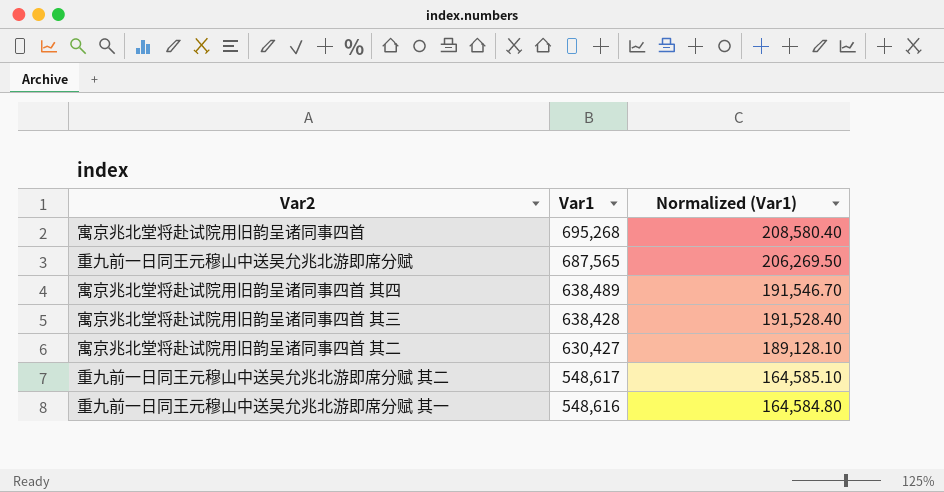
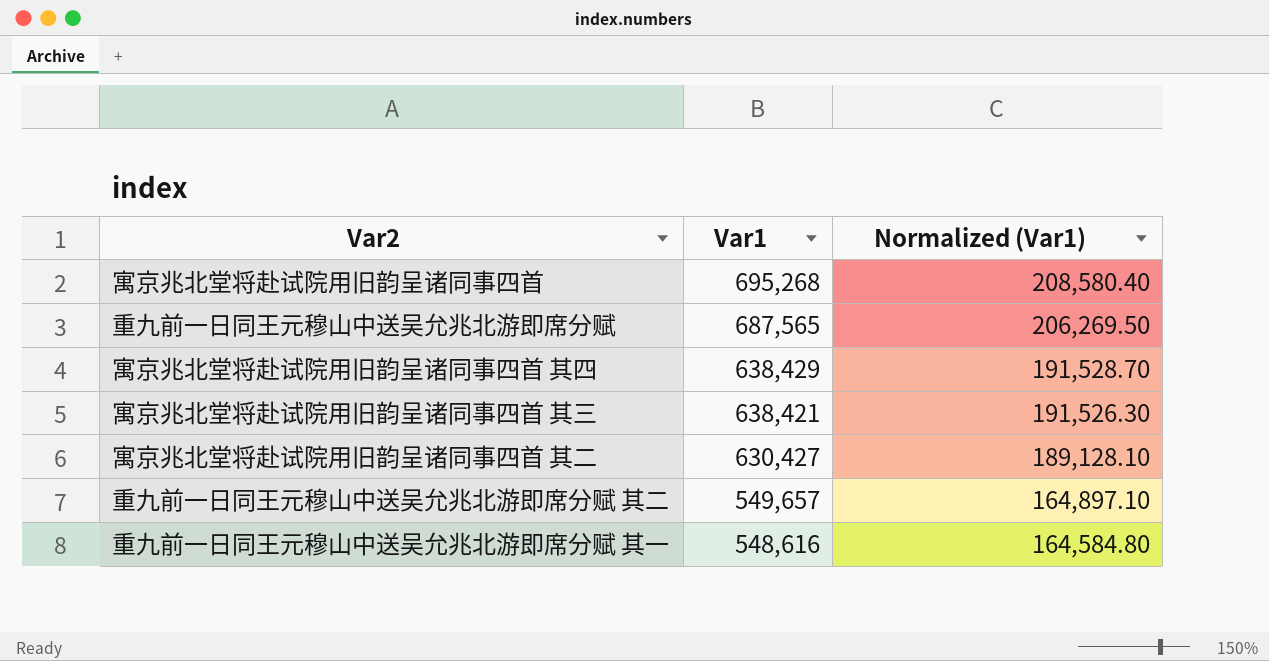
寓京兆北堂将赴试院用旧韵呈诸同事四首 其四 | Var1: 638,489 -> 638,429
寓京兆北堂将赴试院用旧韵呈诸同事四首 其四 | Normalized (Var1): 191,546.70 -> 191,528.70
寓京兆北堂将赴试院用旧韵呈诸同事四首 其三 | Var1: 638,428 -> 638,421
寓京兆北堂将赴试院用旧韵呈诸同事四首 其三 | Normalized (Var1): 191,528.40 -> 191,526.30
重九前一日同王元穆山中送吴允兆北游即席分赋 其二 | Var1: 548,617 -> 549,657
重九前一日同王元穆山中送吴允兆北游即席分赋 其二 | Normalized (Var1): 164,585.10 -> 164,897.10

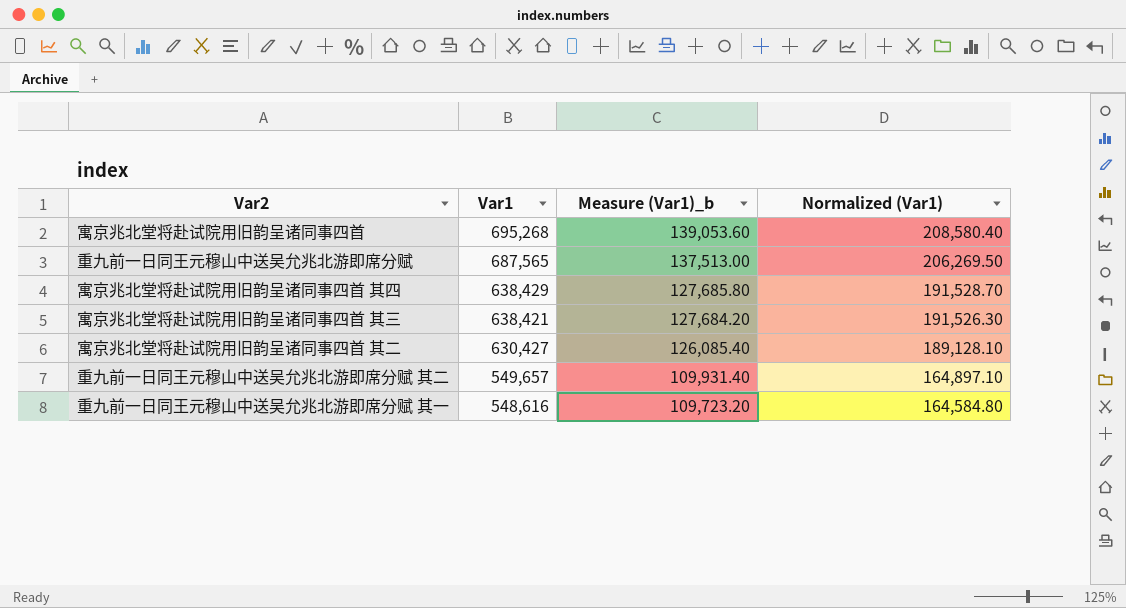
column Measure (Var1)_b | formula: none -> [Var1] * 0.2

